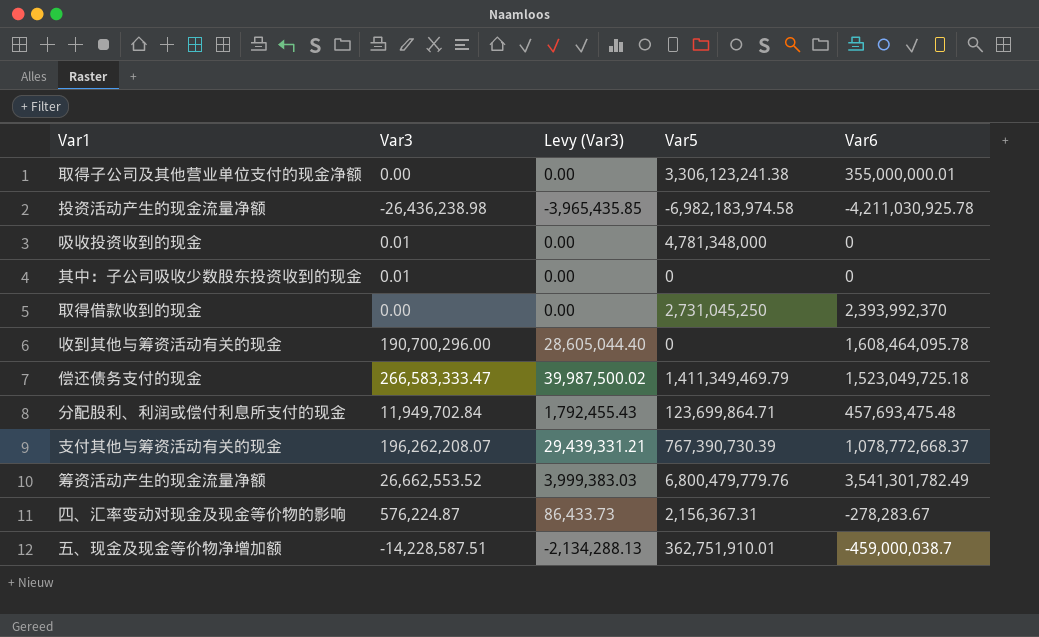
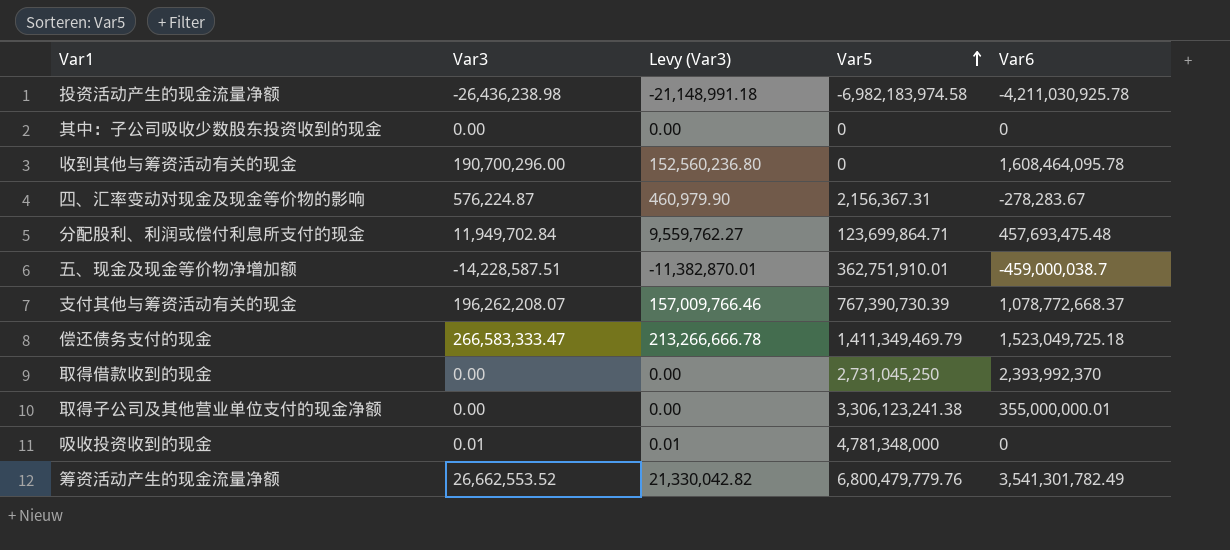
row order: none -> Var5 ascending
column Levy (Var3) | formula: [Var3] * 0.15 -> [Var3] * 0.8
其中：子公司吸收少数股东投资收到的现金 | Var3: 0.01 -> 0.00

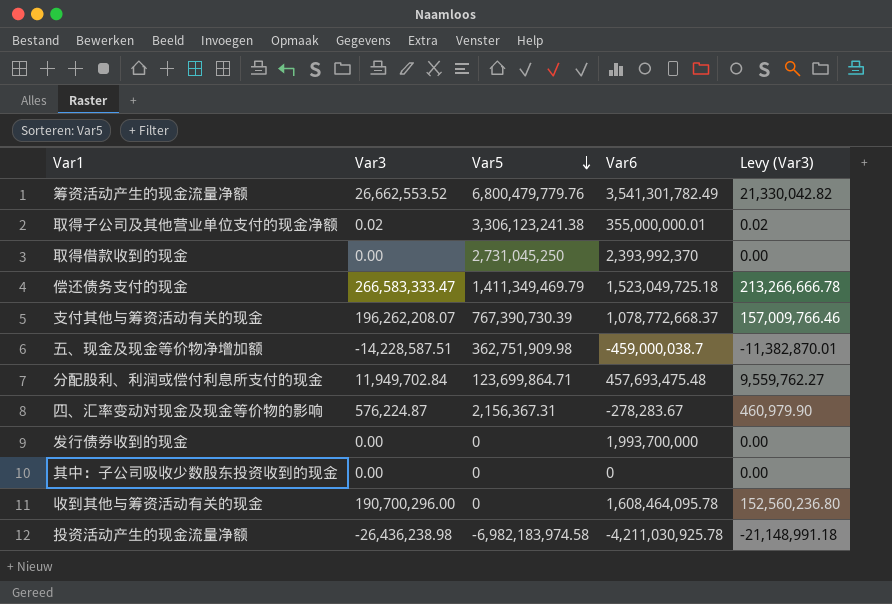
row order: Var5 ascending -> Var5 descending
column Levy (Var3) | position: 3 -> 5
row 吸收投资收到的现金: 0.01 | 0.01 | 4,781,348,000 | 0 -> none
取得子公司及其他营业单位支付的现金净额 | Var3: 0.00 -> 0.02
取得子公司及其他营业单位支付的现金净额 | Levy (Var3): 0.00 -> 0.02
五、现金及现金等价物净增加额 | Var5: 362,751,910.01 -> 362,751,909.98
row 发行债券收到的现金: none -> 0.00 | 0 | 1,993,700,000 | 0.00

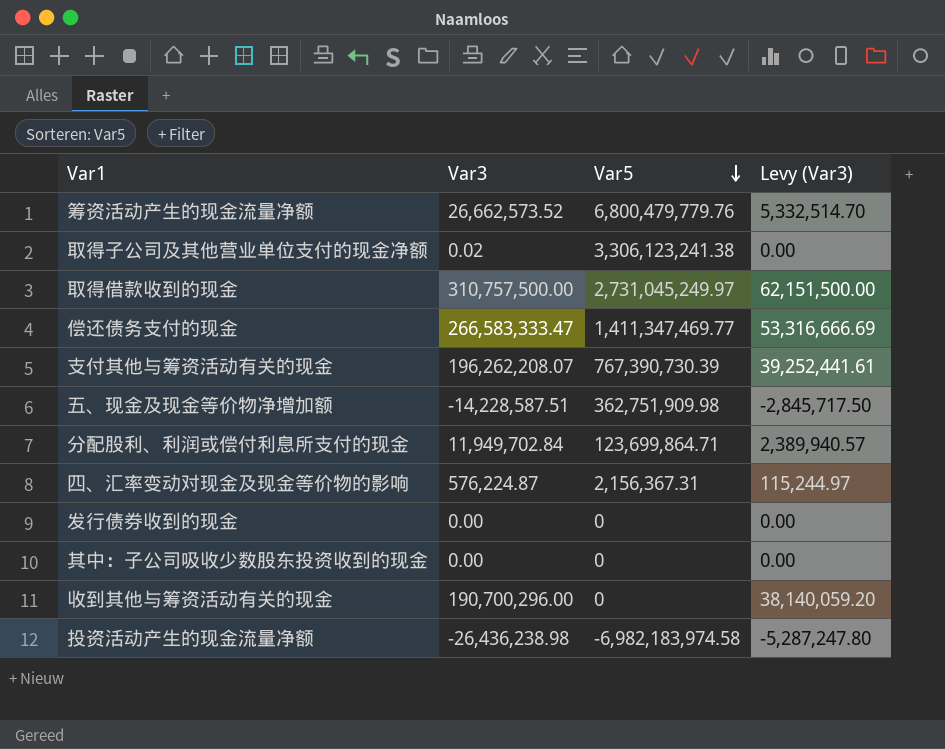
column Var6 | position: 4 -> none
column Levy (Var3) | formula: [Var3] * 0.8 -> [Var3] * 0.2
筹资活动产生的现金流量净额 | Var3: 26,662,553.52 -> 26,662,573.52
取得借款收到的现金 | Var3: 0.00 -> 310,757,500.00
取得借款收到的现金 | Var5: 2,731,045,250 -> 2,731,045,249.97
偿还债务支付的现金 | Var5: 1,411,349,469.79 -> 1,411,347,469.77

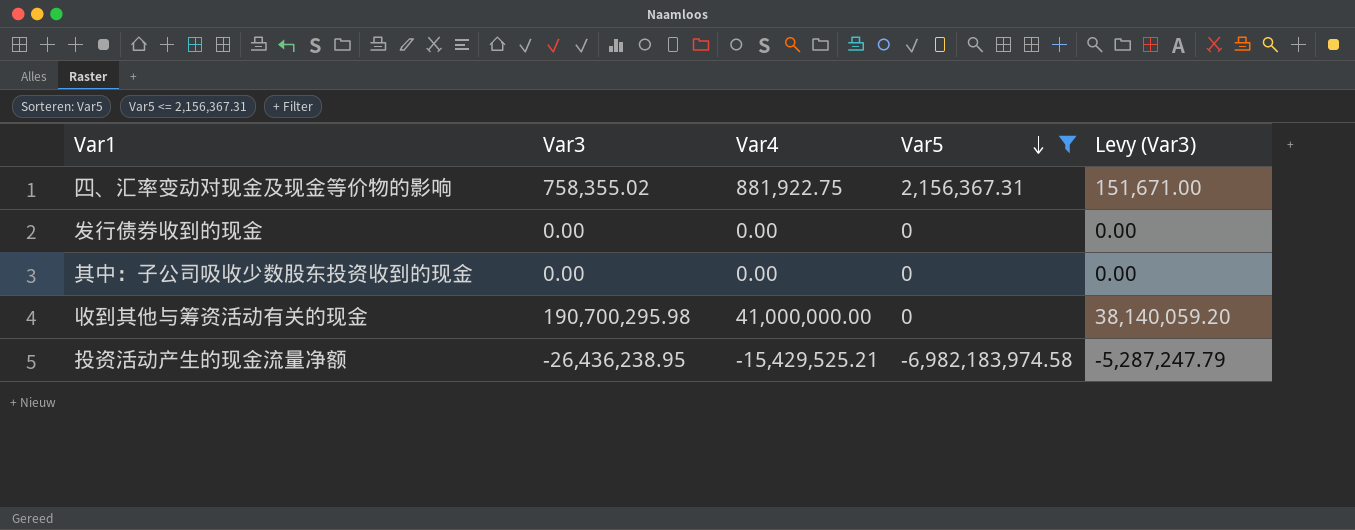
filter: none -> Var5 <= 2,156,367.31
column Var4 | position: none -> 3
四、汇率变动对现金及现金等价物的影响 | Var3: 576,224.87 -> 758,355.02
四、汇率变动对现金及现金等价物的影响 | Levy (Var3): 115,244.97 -> 151,671.00
收到其他与筹资活动有关的现金 | Var3: 190,700,296.00 -> 190,700,295.98
投资活动产生的现金流量净额 | Var3: -26,436,238.98 -> -26,436,238.95
投资活动产生的现金流量净额 | Levy (Var3): -5,287,247.80 -> -5,287,247.79

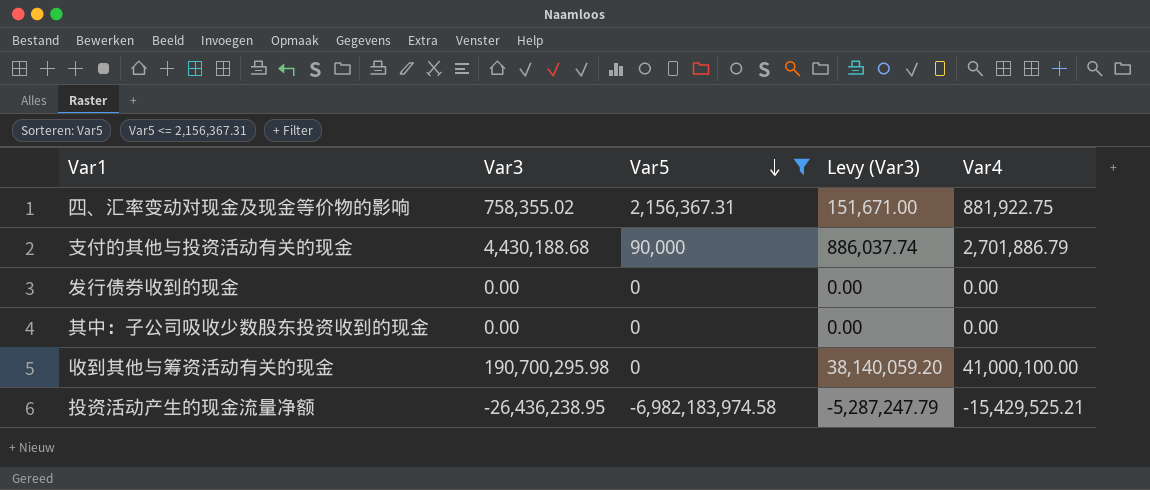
column Var4 | position: 3 -> 5
row 支付的其他与投资活动有关的现金: none -> 4,430,188.68 | 90,000 | 886,037.74 | 2,701,886.79
收到其他与筹资活动有关的现金 | Var4: 41,000,000.00 -> 41,000,100.00

